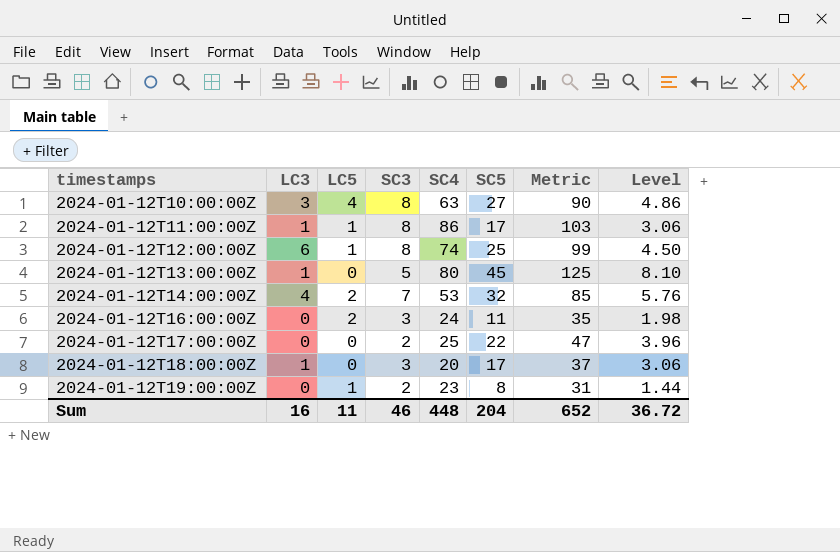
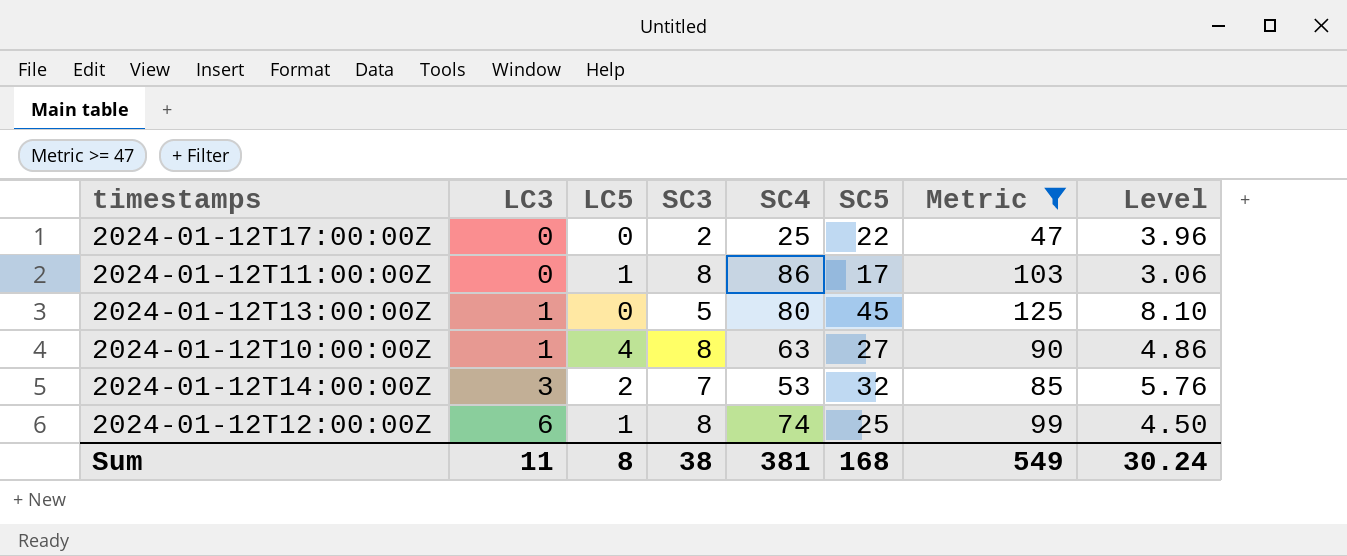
filter: none -> Metric >= 47
row order: timestamps ascending -> LC3 ascending
2024-01-12T11:00:00Z | LC3: 1 -> 0
2024-01-12T10:00:00Z | LC3: 3 -> 1
2024-01-12T14:00:00Z | LC3: 4 -> 3
Sum | LC3: 16 -> 11
Sum | LC5: 11 -> 8
Sum | SC3: 46 -> 38
Sum | SC4: 448 -> 381
Sum | SC5: 204 -> 168
Sum | Metric: 652 -> 549
Sum | Level: 36.72 -> 30.24

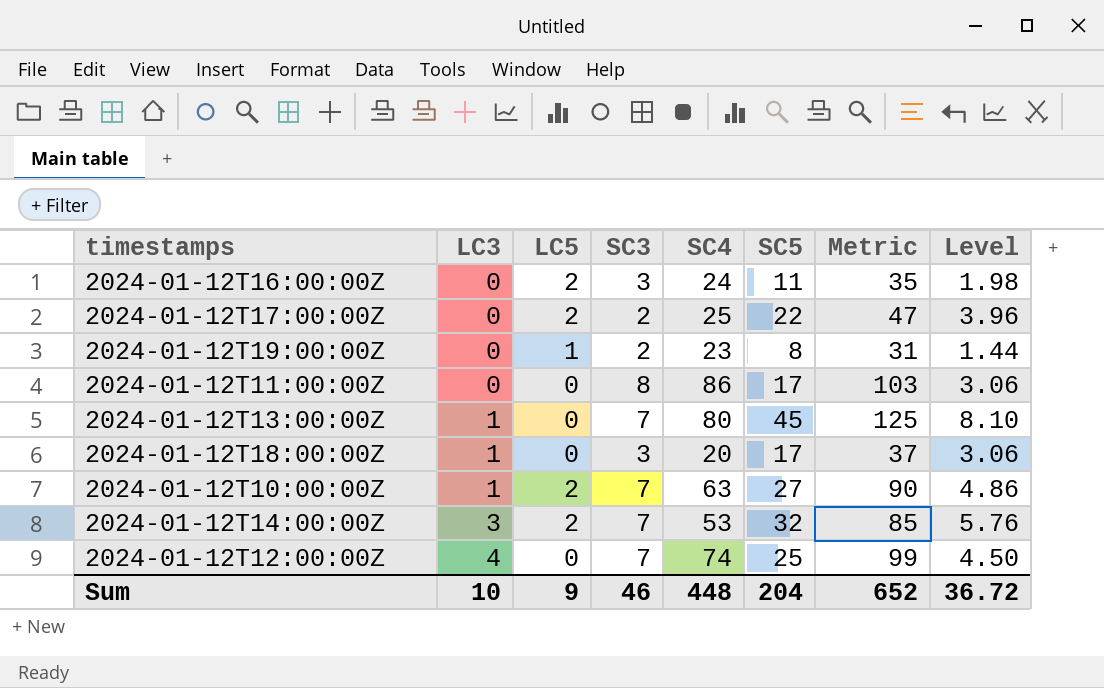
filter: Metric >= 47 -> none
2024-01-12T17:00:00Z | LC5: 0 -> 2
2024-01-12T11:00:00Z | LC5: 1 -> 0
2024-01-12T13:00:00Z | SC3: 5 -> 7
2024-01-12T10:00:00Z | LC5: 4 -> 2
2024-01-12T10:00:00Z | SC3: 8 -> 7
2024-01-12T12:00:00Z | LC3: 6 -> 4
2024-01-12T12:00:00Z | LC5: 1 -> 0
2024-01-12T12:00:00Z | SC3: 8 -> 7
Sum | LC3: 11 -> 10
Sum | LC5: 8 -> 9
Sum | SC3: 38 -> 46
Sum | SC4: 381 -> 448
Sum | SC5: 168 -> 204
Sum | Metric: 549 -> 652
Sum | Level: 30.24 -> 36.72

